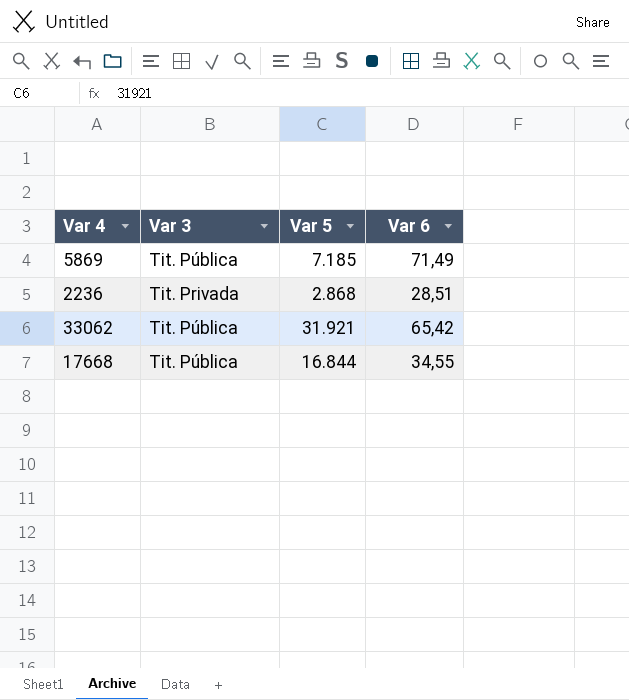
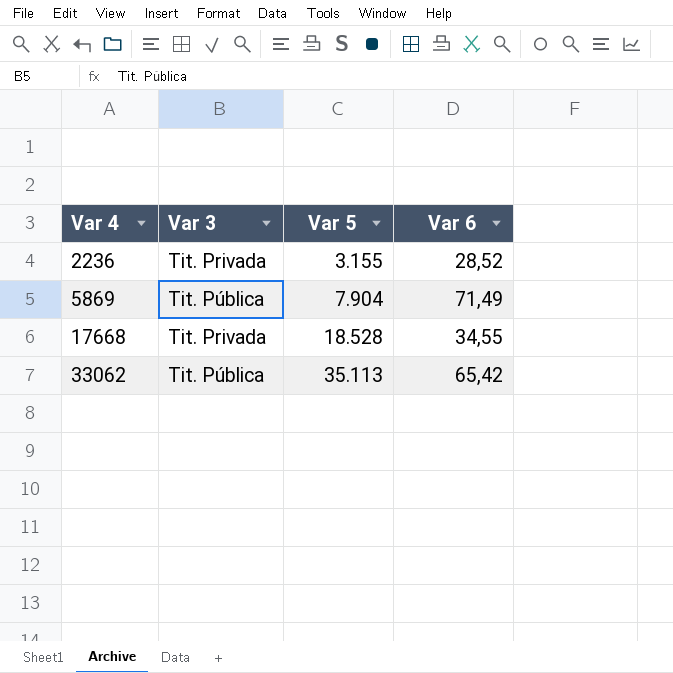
row order: none -> Var 4 ascending
2236 | Var 5: 2.868 -> 3.155
2236 | Var 6: 28,51 -> 28,52
5869 | Var 5: 7.185 -> 7.904
17668 | Var 3: Tit. Pública -> Tit. Privada
17668 | Var 5: 16.844 -> 18.528
33062 | Var 5: 31.921 -> 35.113

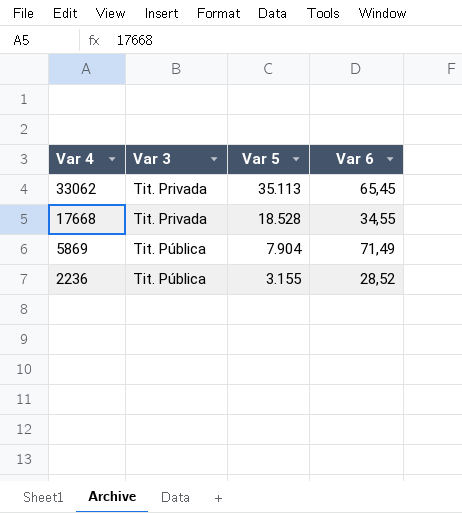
row order: Var 4 ascending -> Var 4 descending
33062 | Var 3: Tit. Pública -> Tit. Privada
33062 | Var 6: 65,42 -> 65,45
2236 | Var 3: Tit. Privada -> Tit. Pública

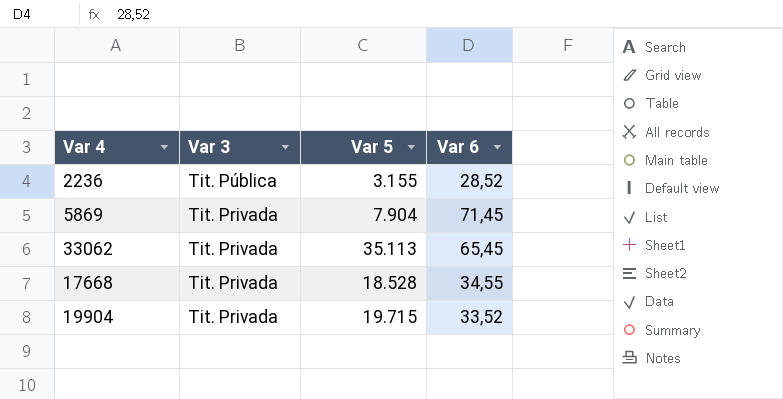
row order: Var 4 descending -> Var 3 descending
5869 | Var 3: Tit. Pública -> Tit. Privada
5869 | Var 6: 71,49 -> 71,45
row 19904: none -> Tit. Privada | 19.715 | 33,52

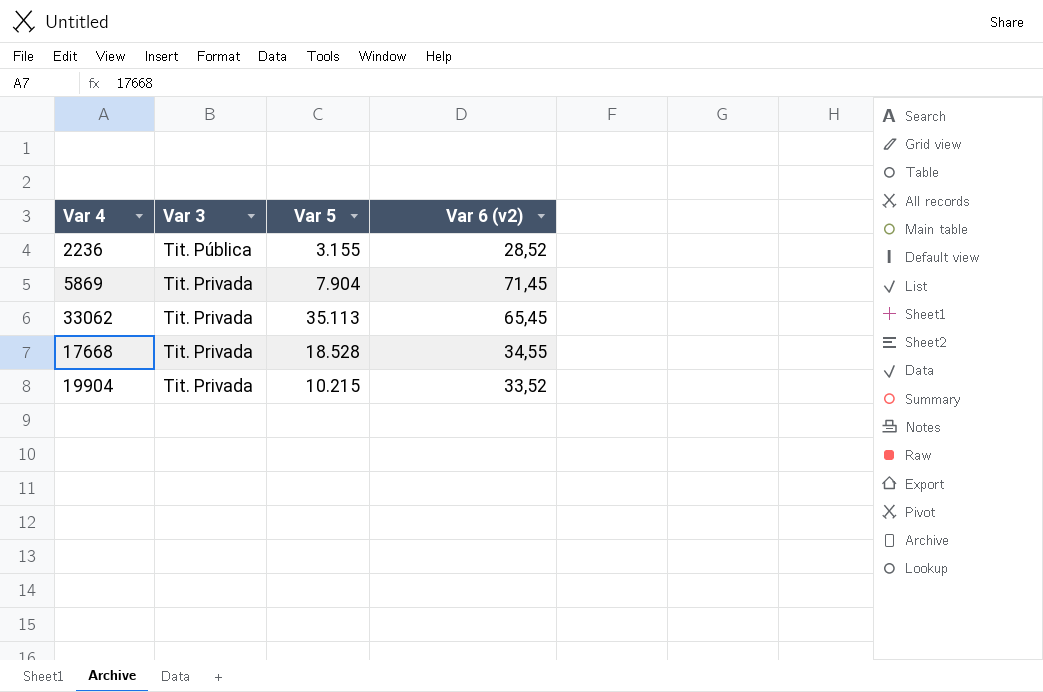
column name: Var 6 -> Var 6 (v2)
19904 | Var 5: 19.715 -> 10.215

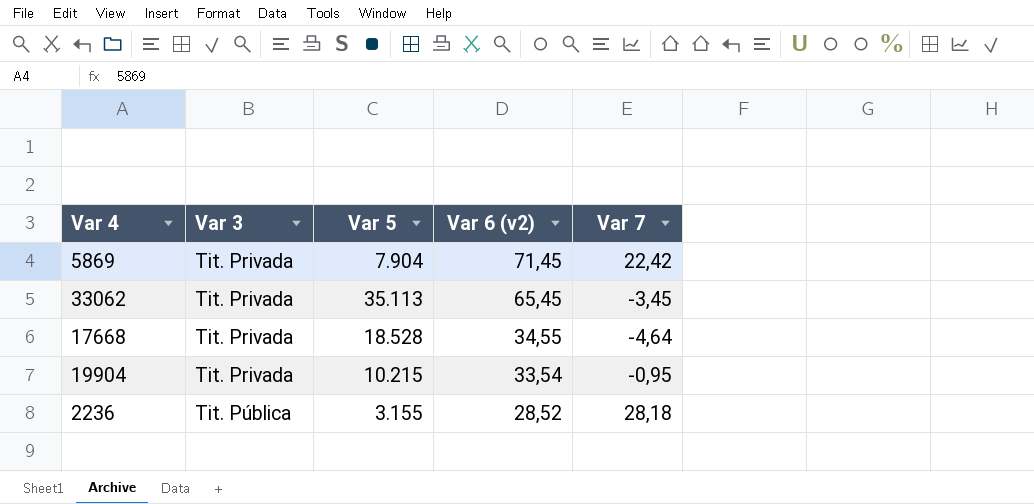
row order: Var 3 descending -> Var 3 ascending
column Var 7 | position: none -> 5
19904 | Var 6 (v2): 33,52 -> 33,54

